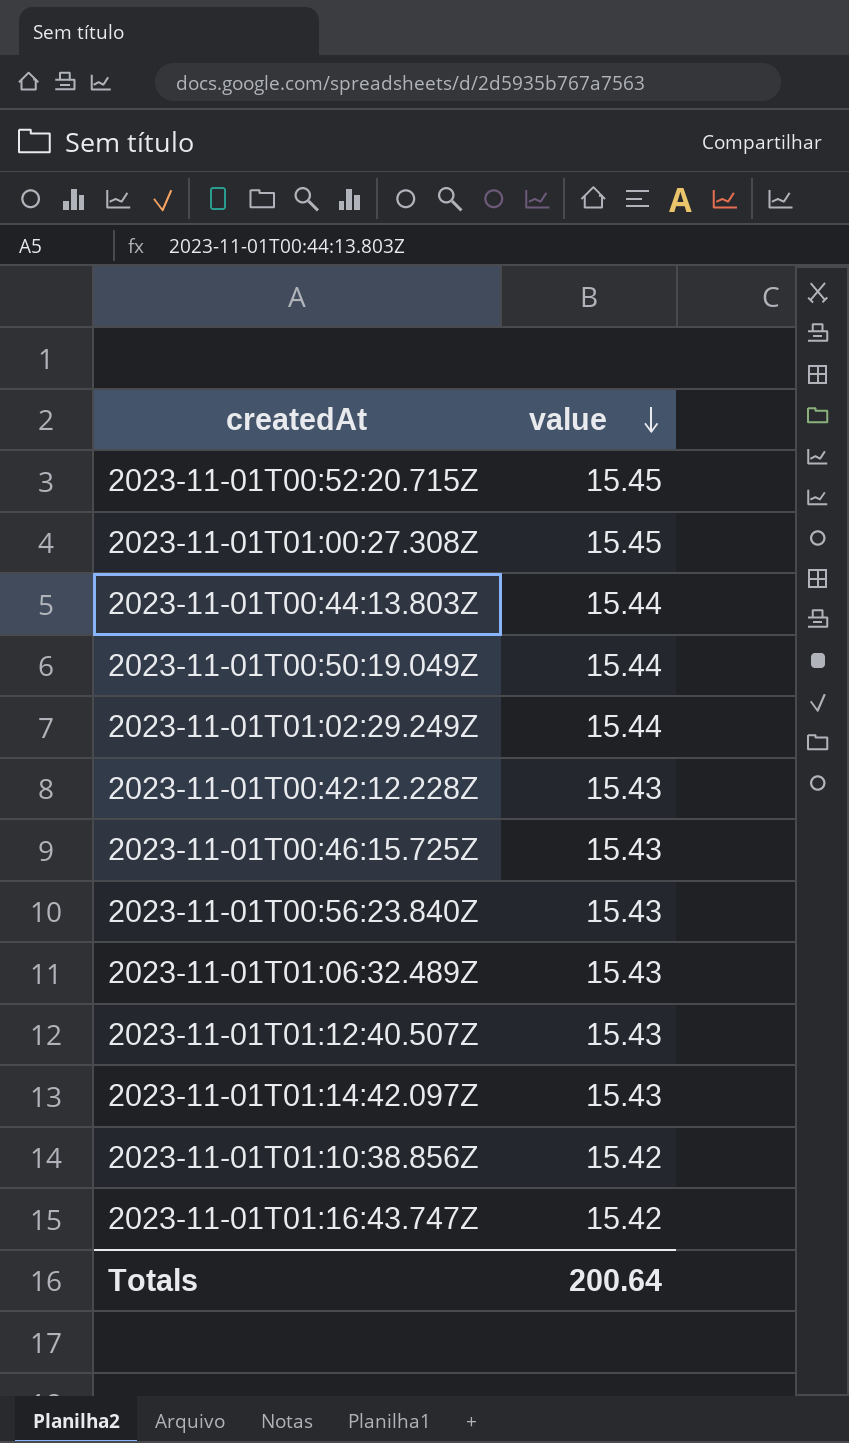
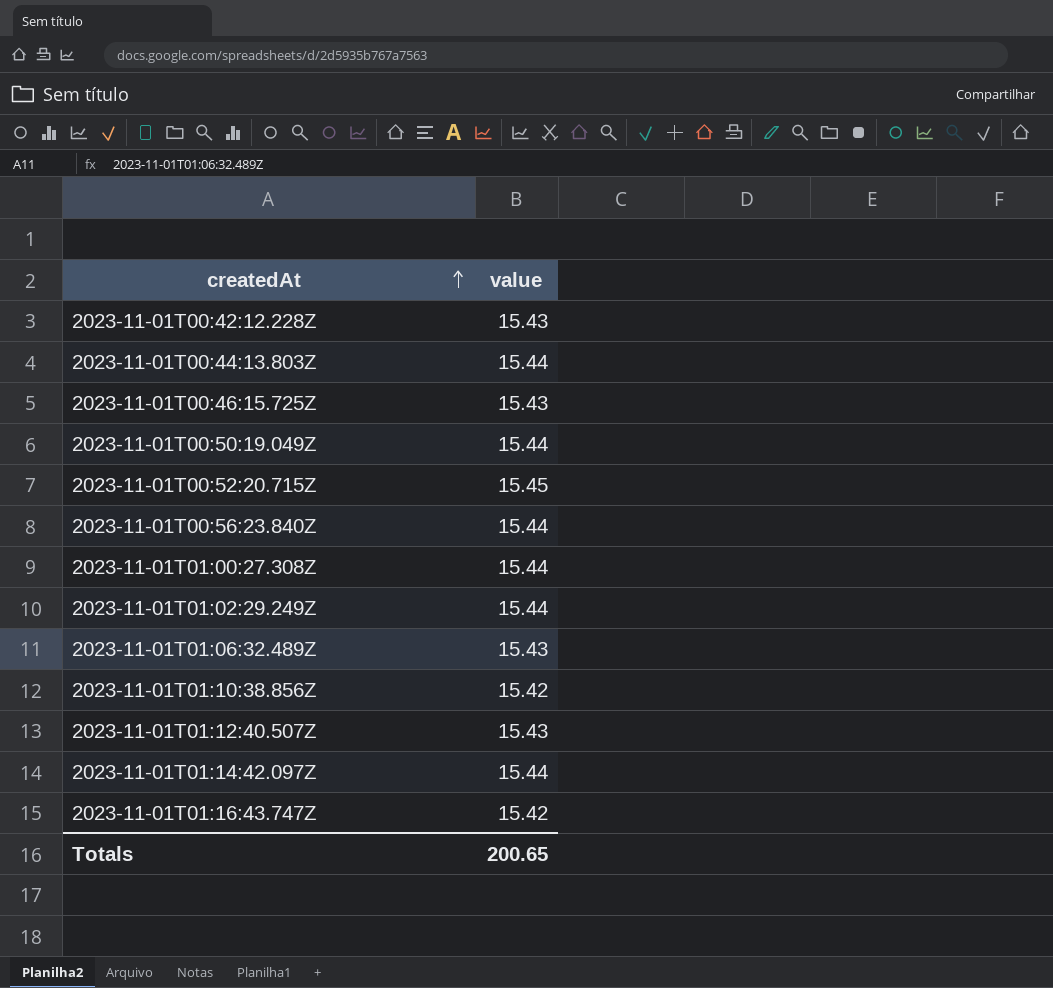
row order: value descending -> createdAt ascending
2023-11-01T00:56:23.840Z | value: 15.43 -> 15.44
2023-11-01T01:00:27.308Z | value: 15.45 -> 15.44
2023-11-01T01:14:42.097Z | value: 15.43 -> 15.44
Totals | value: 200.64 -> 200.65

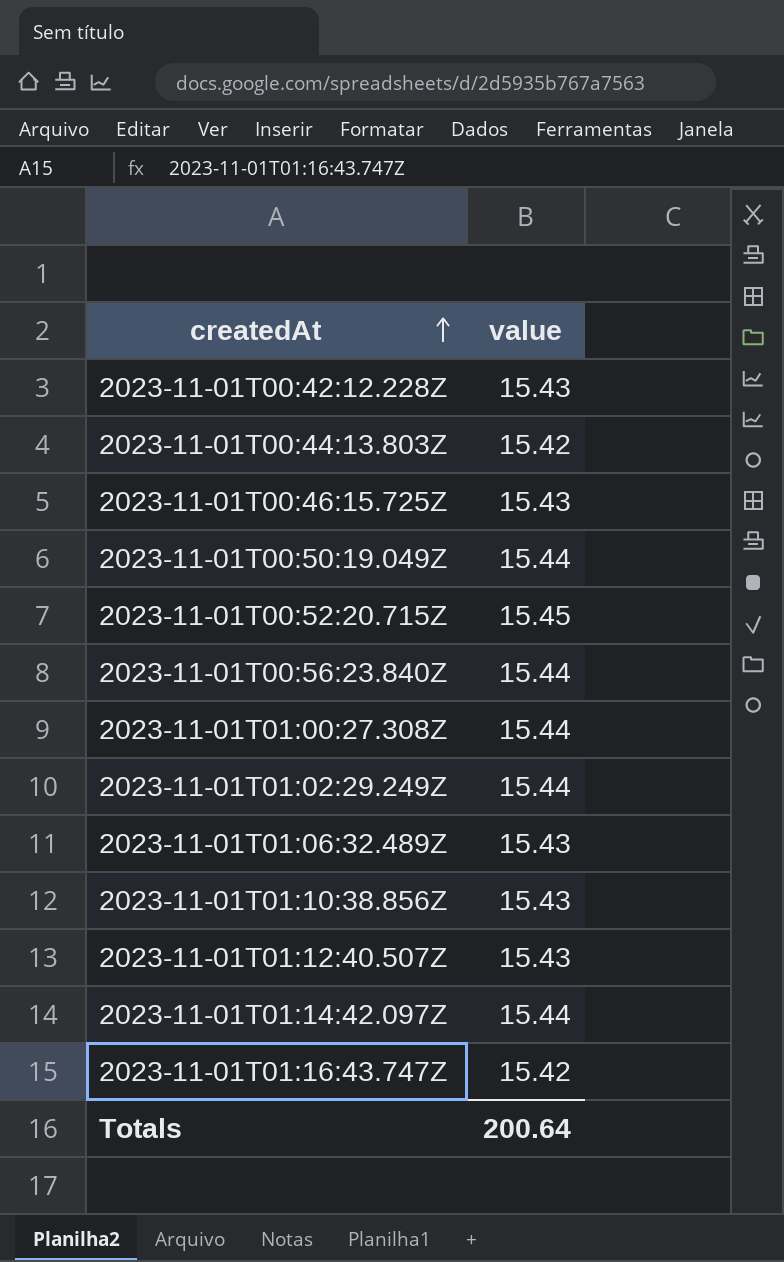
2023-11-01T00:44:13.803Z | value: 15.44 -> 15.42
2023-11-01T01:10:38.856Z | value: 15.42 -> 15.43
Totals | value: 200.65 -> 200.64

